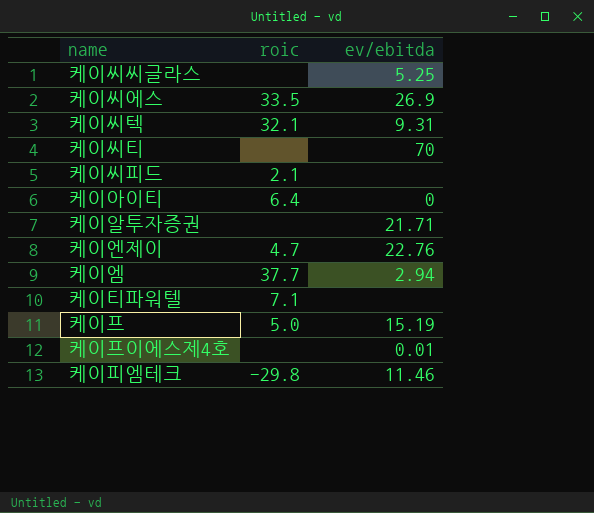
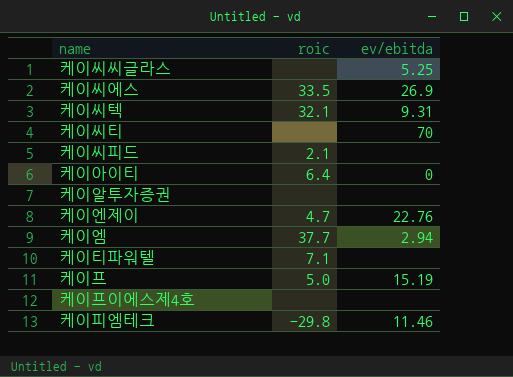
케이알투자증권 | ev/ebitda: 21.71 -> none
케이프이에스제4호 | ev/ebitda: 0.01 -> none

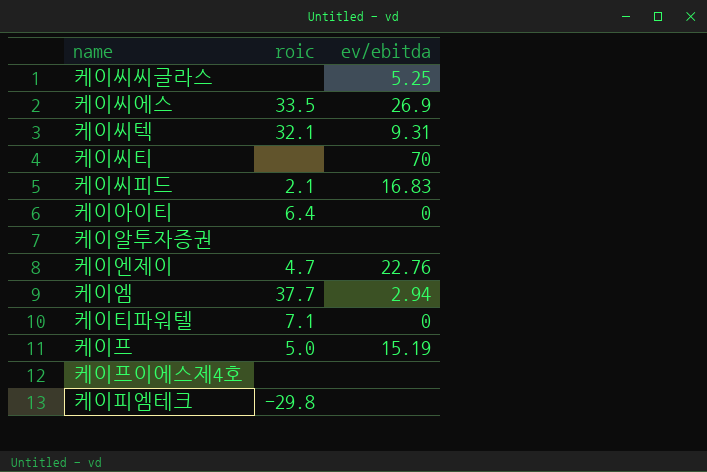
케이씨피드 | ev/ebitda: none -> 16.83
케이티파워텔 | ev/ebitda: none -> 0
케이피엠테크 | ev/ebitda: 11.46 -> none

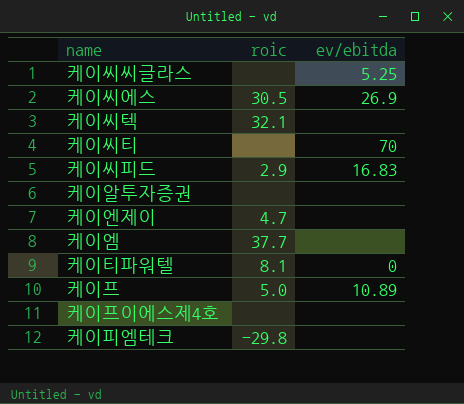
row 케이아이티: 6.4 | 0 -> none
케이씨에스 | roic: 33.5 -> 30.5
케이씨텍 | ev/ebitda: 9.31 -> none
케이씨피드 | roic: 2.1 -> 2.9
케이엔제이 | ev/ebitda: 22.76 -> none
케이엠 | ev/ebitda: 2.94 -> none
케이티파워텔 | roic: 7.1 -> 8.1
케이프 | ev/ebitda: 15.19 -> 10.89

